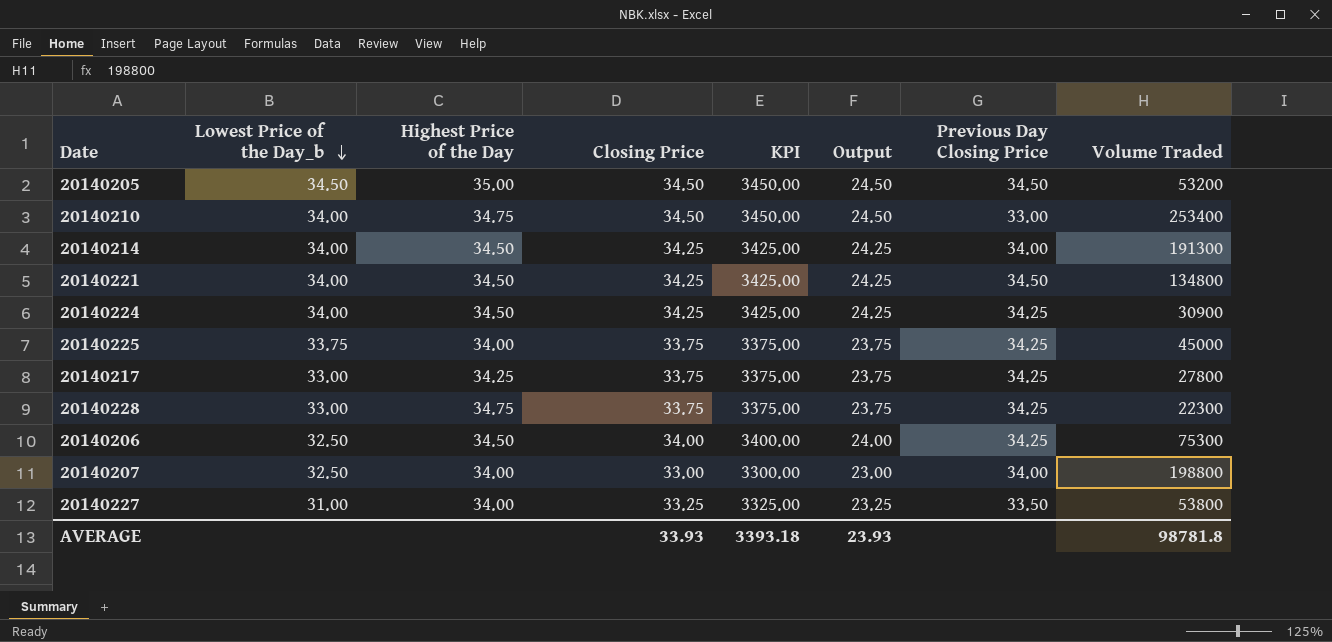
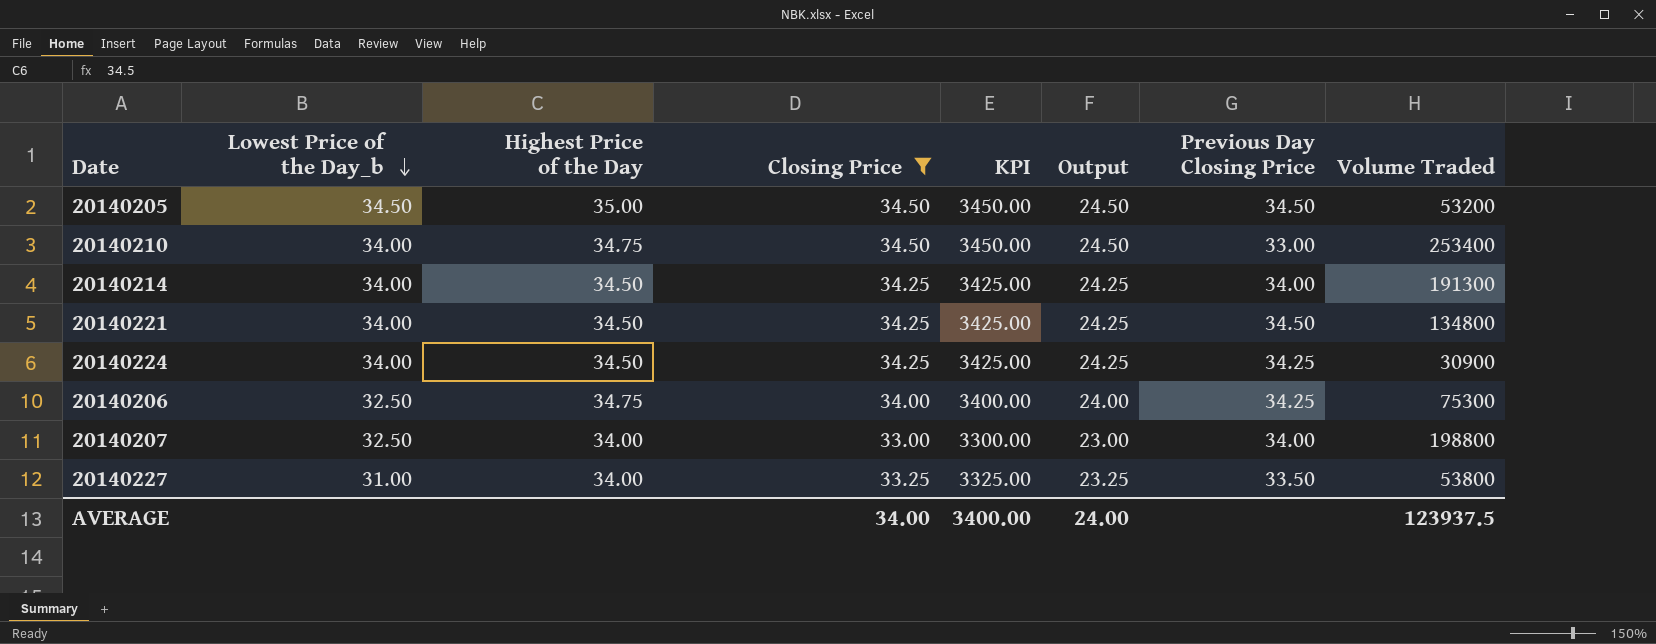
filter: none -> Closing Price != 33.75
20140206 | Highest Price of the Day: 34.50 -> 34.75
AVERAGE | Closing Price: 33.93 -> 34.00
AVERAGE | KPI: 3393.18 -> 3400.00
AVERAGE | Output: 23.93 -> 24.00
AVERAGE | Volume Traded: 98781.8 -> 123937.5

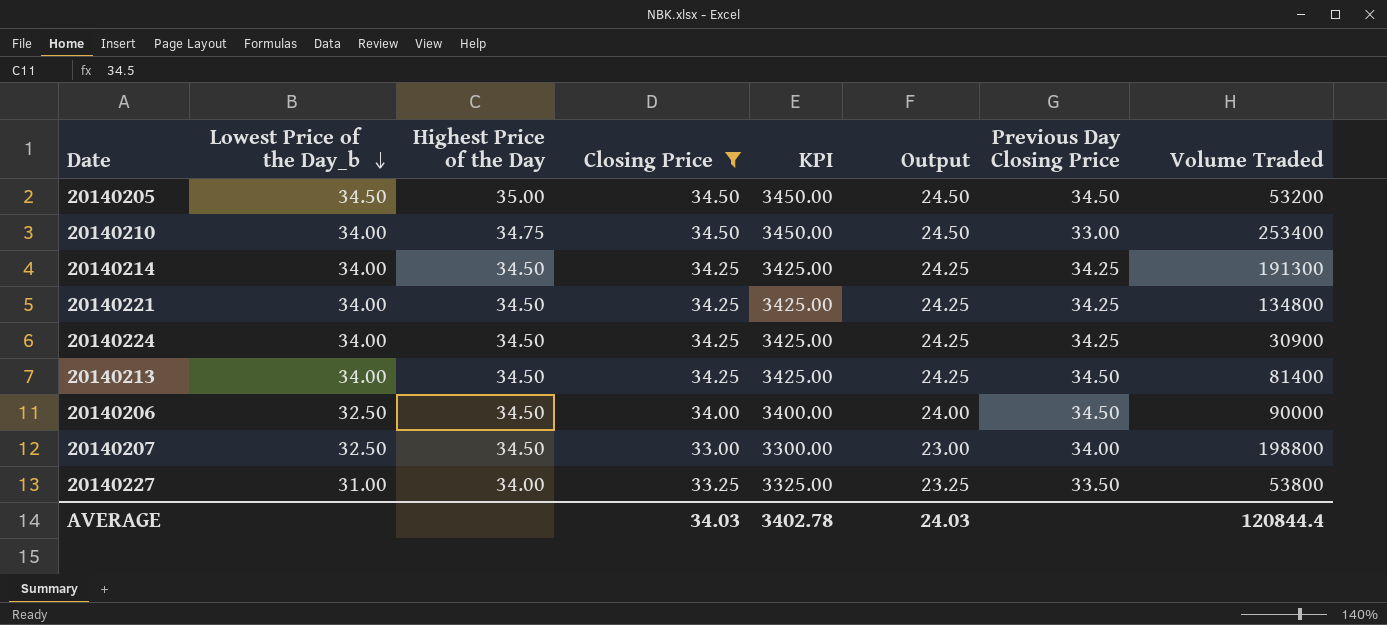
20140214 | Previous Day Closing Price: 34.00 -> 34.25
20140221 | Previous Day Closing Price: 34.50 -> 34.25
row 20140213: none -> 34.00 | 34.50 | 34.25 | 3425.00 | 24.25 | 34.50 | 81400
20140206 | Highest Price of the Day: 34.75 -> 34.50
20140206 | Previous Day Closing Price: 34.25 -> 34.50
20140206 | Volume Traded: 75300 -> 90000
20140207 | Highest Price of the Day: 34.00 -> 34.50
AVERAGE | Closing Price: 34.00 -> 34.03
AVERAGE | KPI: 3400.00 -> 3402.78
AVERAGE | Output: 24.00 -> 24.03
AVERAGE | Volume Traded: 123937.5 -> 120844.4

